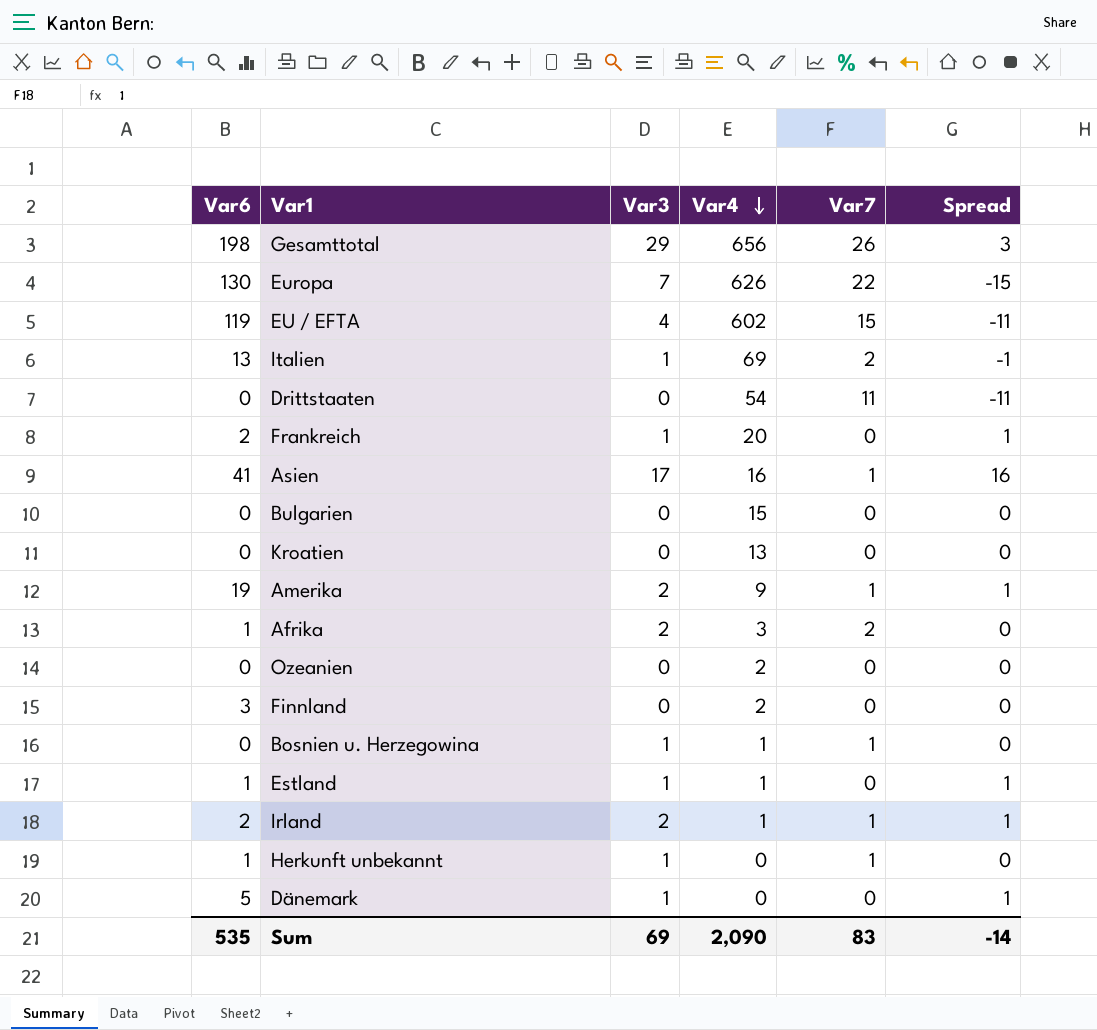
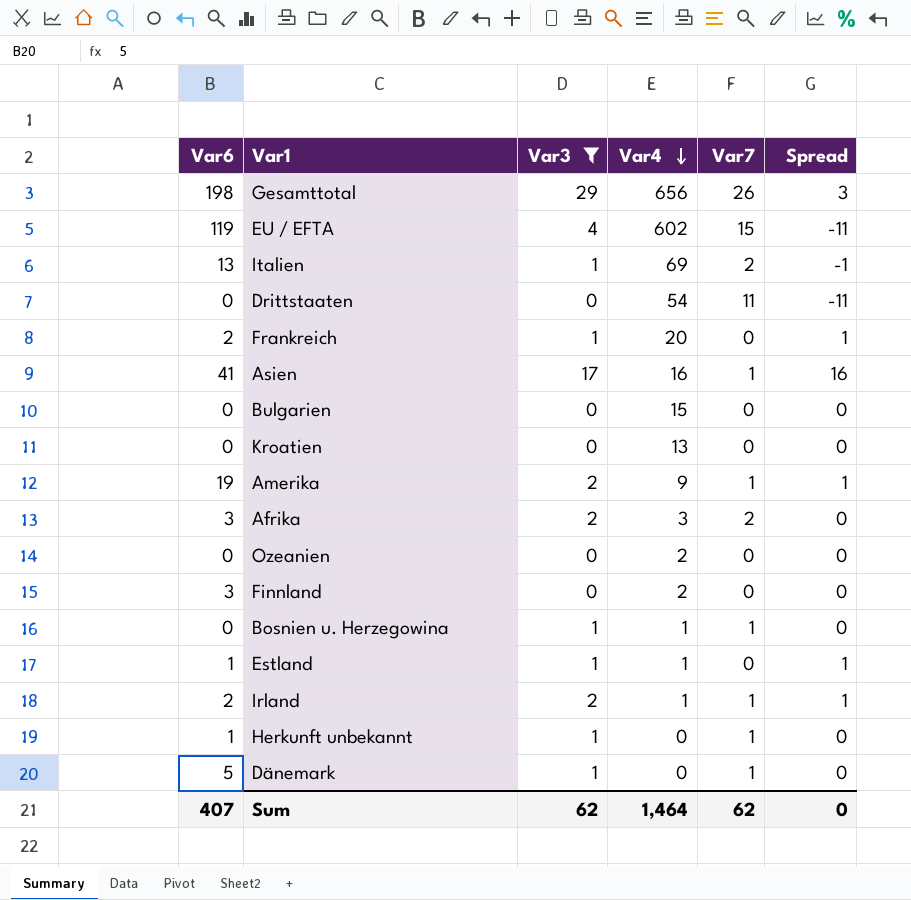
filter: none -> Var3 != 7
Afrika | Var6: 1 -> 3
Dänemark | Var7: 0 -> 1
Dänemark | Spread: 1 -> 0
Sum | Var6: 535 -> 407
Sum | Var3: 69 -> 62
Sum | Var4: 2,090 -> 1,464
Sum | Var7: 83 -> 62
Sum | Spread: -14 -> 0

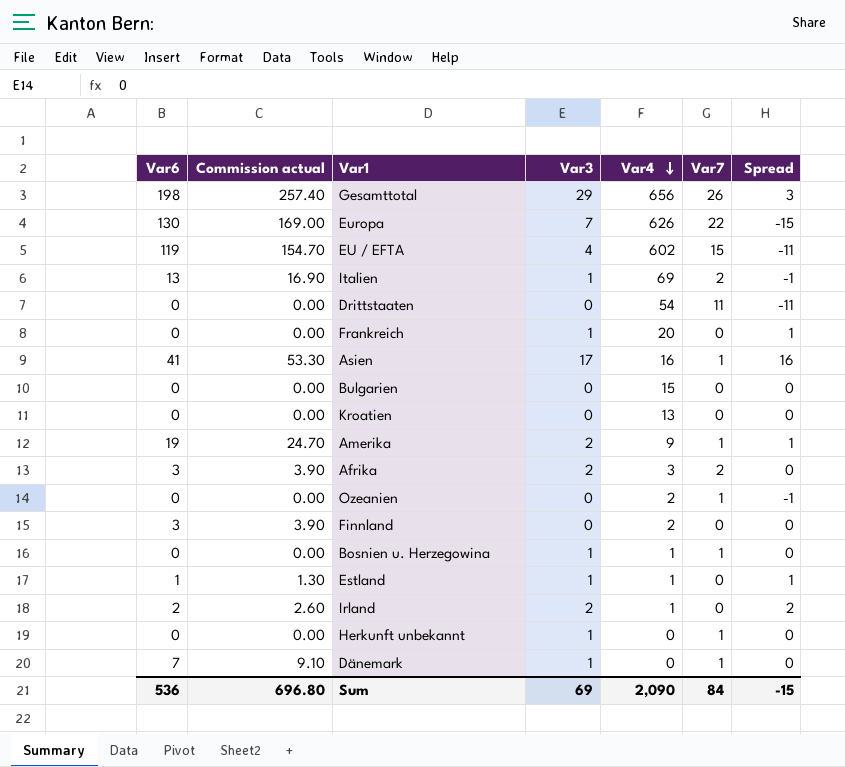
filter: Var3 != 7 -> none
column Commission actual | formula: none -> [Var6] * 1.3
Frankreich | Var6: 2 -> 0
Ozeanien | Var7: 0 -> 1
Ozeanien | Spread: 0 -> -1
Irland | Var7: 1 -> 0
Irland | Spread: 1 -> 2
Herkunft unbekannt | Var6: 1 -> 0
Dänemark | Var6: 5 -> 7
Sum | Var6: 407 -> 536
Sum | Var3: 62 -> 69
Sum | Var4: 1,464 -> 2,090
Sum | Var7: 62 -> 84
Sum | Spread: 0 -> -15

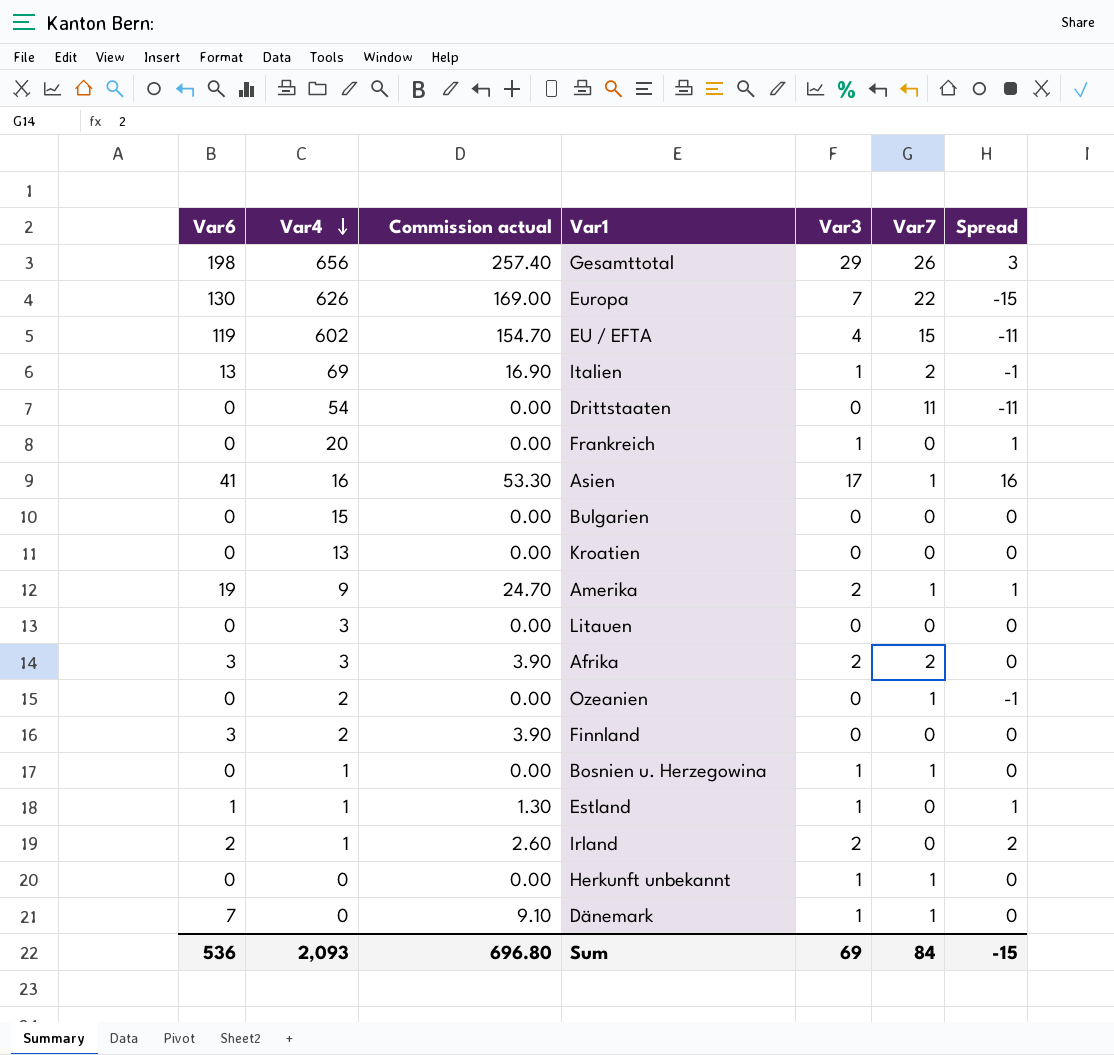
column Var4 | position: 5 -> 2
row Litauen: none -> 0 | 3 | 0.00 | 0 | 0 | 0
Sum | Var4: 2,090 -> 2,093

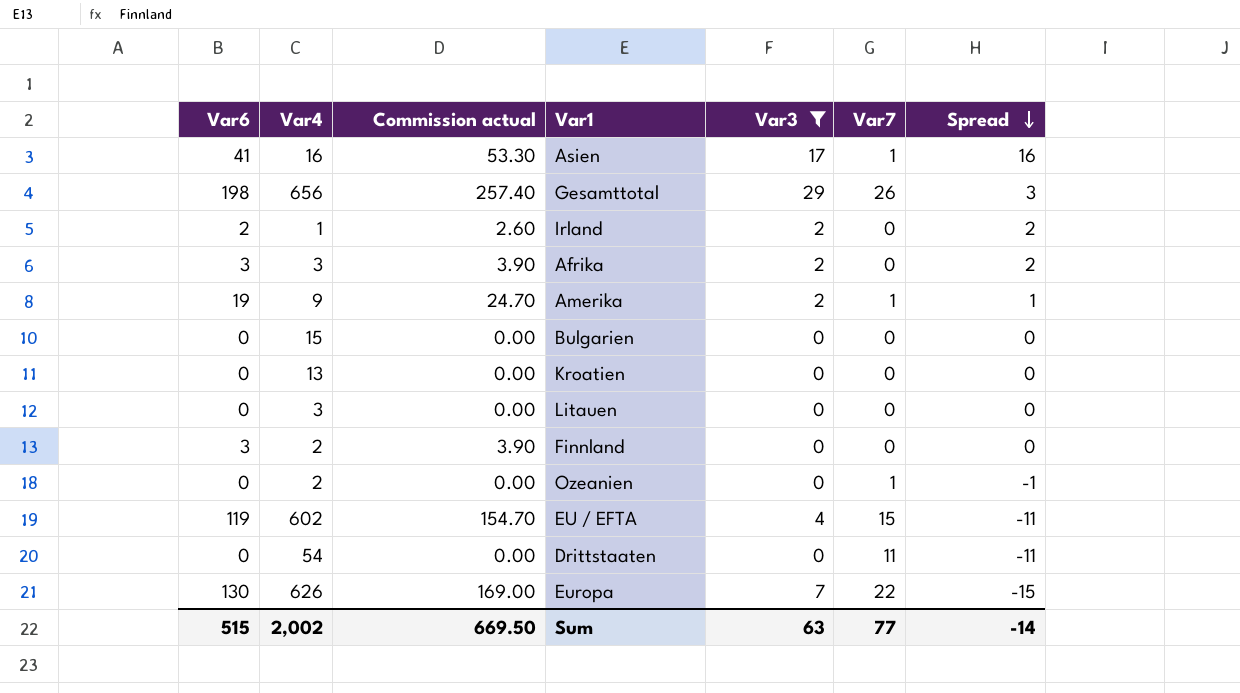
filter: none -> Var3 != 1
row order: Var4 descending -> Spread descending
Afrika | Var7: 2 -> 0
Afrika | Spread: 0 -> 2
Sum | Var6: 536 -> 515
Sum | Var4: 2,093 -> 2,002
Sum | Commission actual: 696.80 -> 669.50
Sum | Var3: 69 -> 63
Sum | Var7: 84 -> 77
Sum | Spread: -15 -> -14

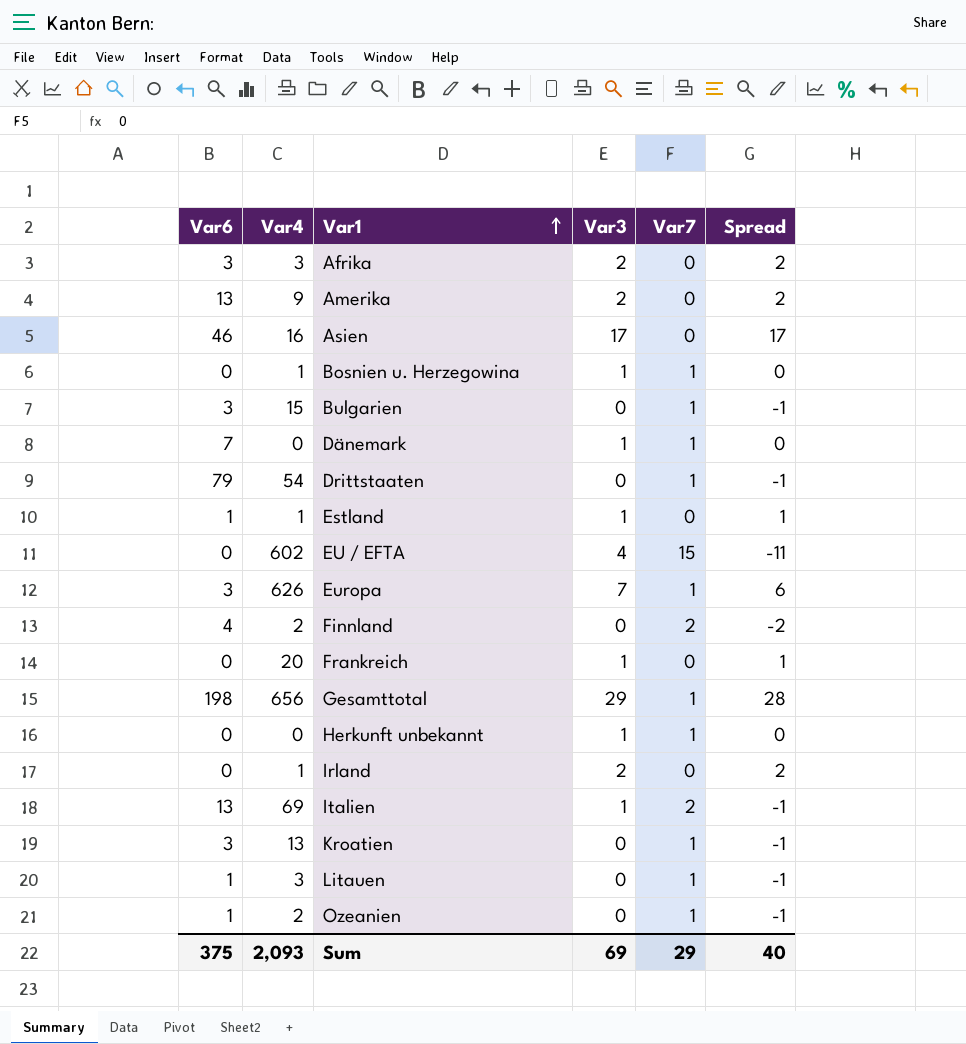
filter: Var3 != 1 -> none
row order: Spread descending -> Var1 ascending
column Commission actual | formula: [Var6] * 1.3 -> none
Amerika | Var6: 19 -> 13
Amerika | Var7: 1 -> 0
Amerika | Spread: 1 -> 2
Asien | Var6: 41 -> 46
Asien | Var7: 1 -> 0
Asien | Spread: 16 -> 17
Bulgarien | Var6: 0 -> 3
Bulgarien | Var7: 0 -> 1
Bulgarien | Spread: 0 -> -1
Drittstaaten | Var6: 0 -> 79
Drittstaaten | Var7: 11 -> 1
Drittstaaten | Spread: -11 -> -1
EU / EFTA | Var6: 119 -> 0
Europa | Var6: 130 -> 3
Europa | Var7: 22 -> 1
Europa | Spread: -15 -> 6
Finnland | Var6: 3 -> 4
Finnland | Var7: 0 -> 2
Finnland | Spread: 0 -> -2
Gesamttotal | Var7: 26 -> 1
Gesamttotal | Spread: 3 -> 28
Irland | Var6: 2 -> 0
Kroatien | Var6: 0 -> 3
Kroatien | Var7: 0 -> 1
Kroatien | Spread: 0 -> -1
Litauen | Var6: 0 -> 1
Litauen | Var7: 0 -> 1
Litauen | Spread: 0 -> -1
Ozeanien | Var6: 0 -> 1
Sum | Var6: 515 -> 375
Sum | Var4: 2,002 -> 2,093
Sum | Var3: 63 -> 69
Sum | Var7: 77 -> 29
Sum | Spread: -14 -> 40

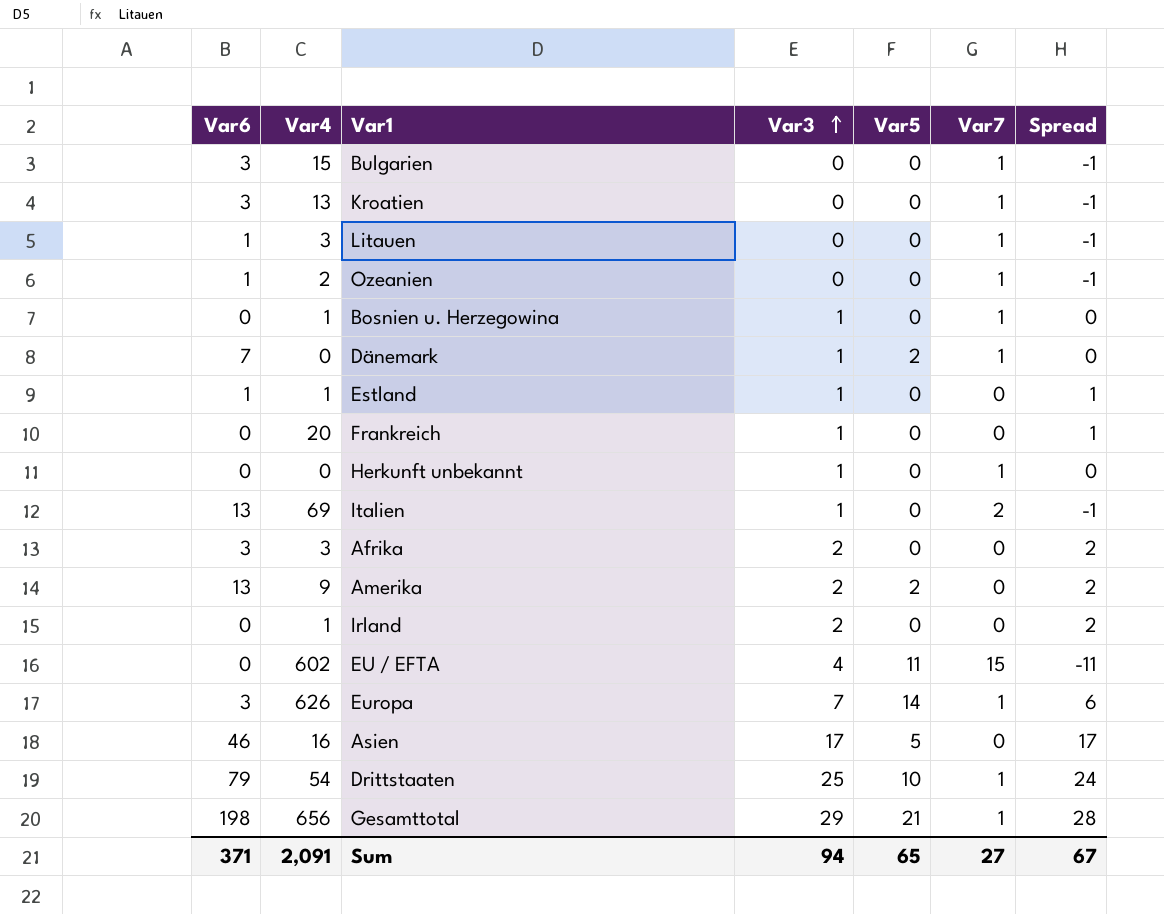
row order: Var1 ascending -> Var3 ascending
column Var5 | position: none -> 5
row Finnland: 4 | 2 | 0 | 2 | -2 -> none
Drittstaaten | Var3: 0 -> 25
Drittstaaten | Spread: -1 -> 24
Sum | Var6: 375 -> 371
Sum | Var4: 2,093 -> 2,091
Sum | Var3: 69 -> 94
Sum | Var7: 29 -> 27
Sum | Spread: 40 -> 67

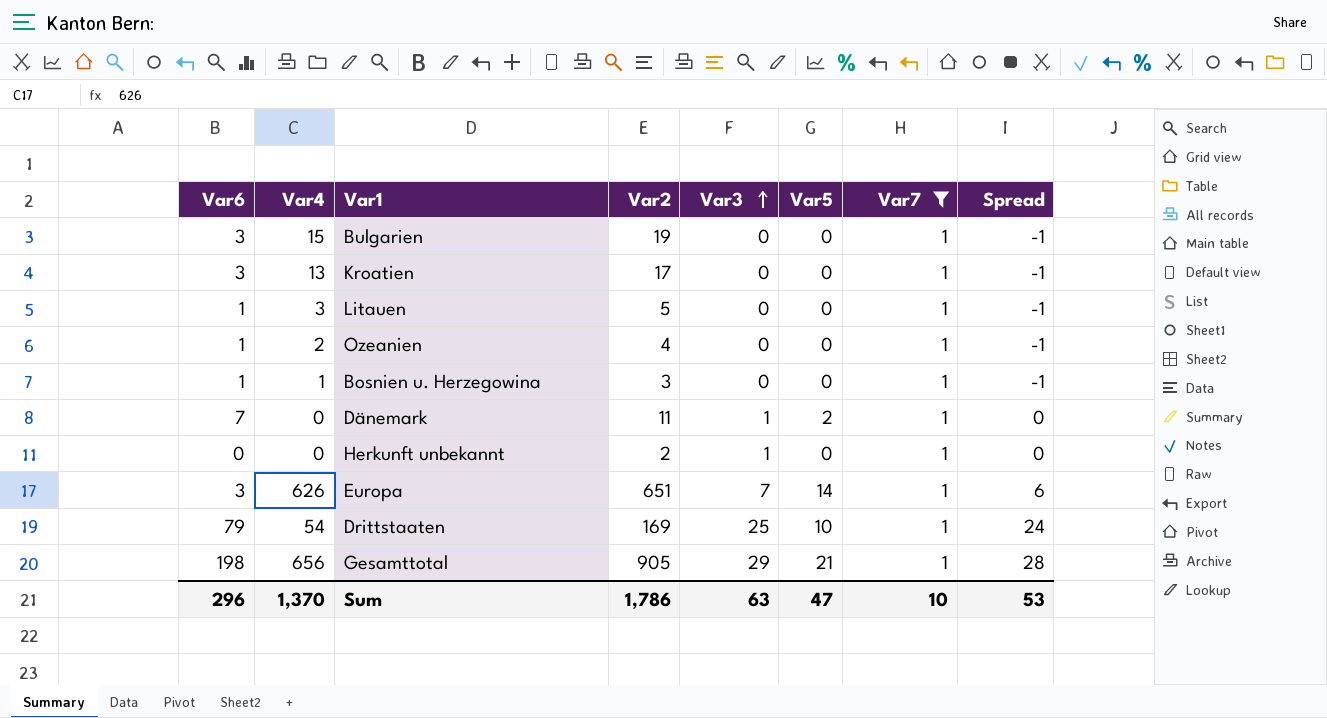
filter: none -> Var7 = 1
column Var2 | formula: none -> [Var6] + [Var4] + [Var3] + [Var5] + [Var7]
Bosnien u. Herzegowina | Var6: 0 -> 1
Bosnien u. Herzegowina | Var3: 1 -> 0
Bosnien u. Herzegowina | Spread: 0 -> -1
Sum | Var6: 371 -> 296
Sum | Var4: 2,091 -> 1,370
Sum | Var3: 94 -> 63
Sum | Var5: 65 -> 47
Sum | Var7: 27 -> 10
Sum | Spread: 67 -> 53

